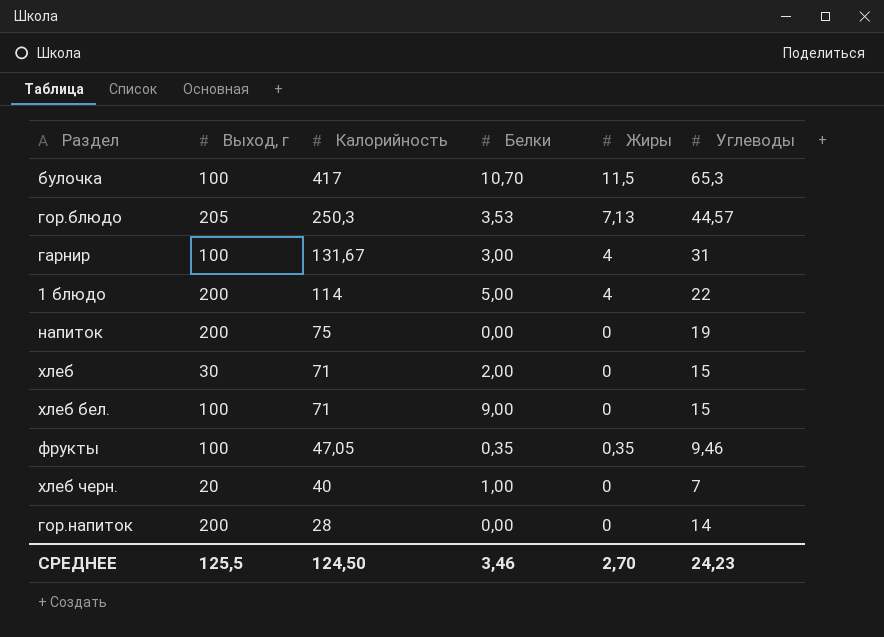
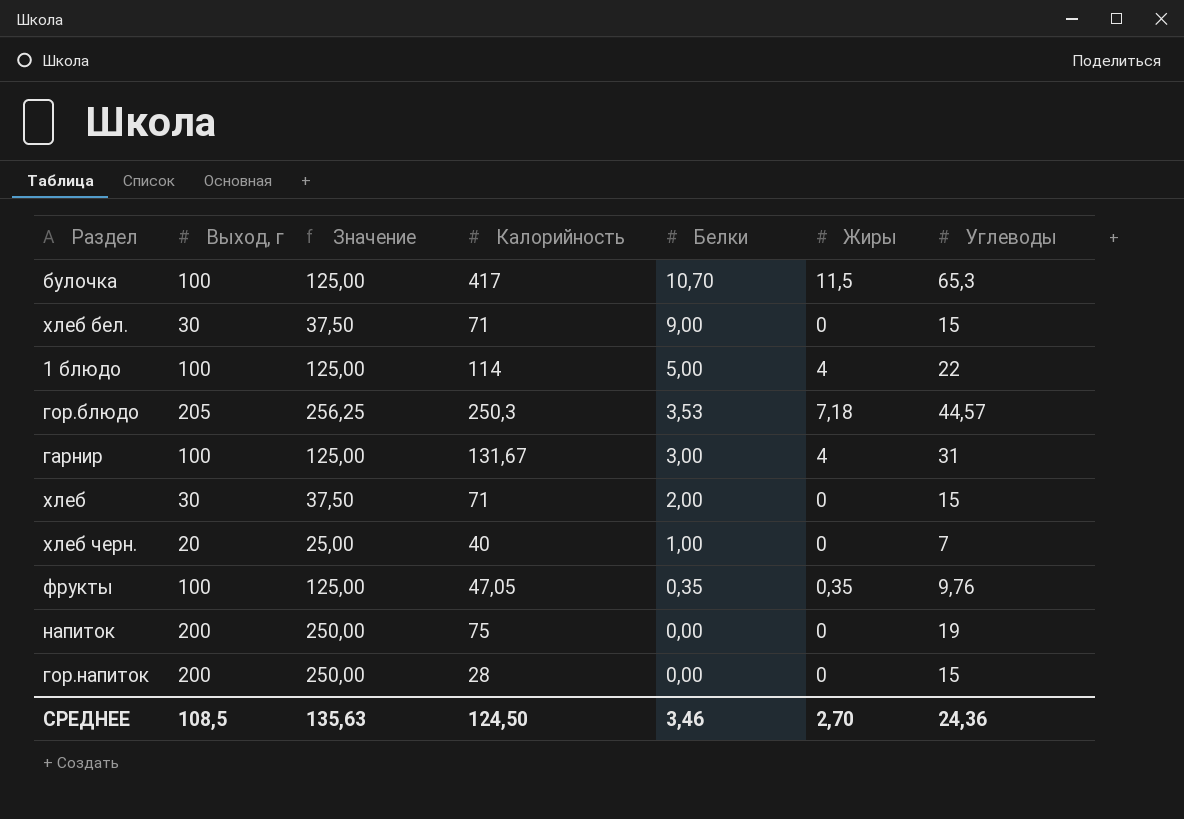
row order: Калорийность descending -> Белки descending
column Значение | formula: none -> [Выход, г] * 1,25
хлеб бел. | Выход, г: 100 -> 30
1 блюдо | Выход, г: 200 -> 100
гор.блюдо | Жиры: 7,13 -> 7,18
фрукты | Углеводы: 9,46 -> 9,76
гор.напиток | Углеводы: 14 -> 15
СРЕДНЕЕ | Выход, г: 125,5 -> 108,5
СРЕДНЕЕ | Углеводы: 24,23 -> 24,36

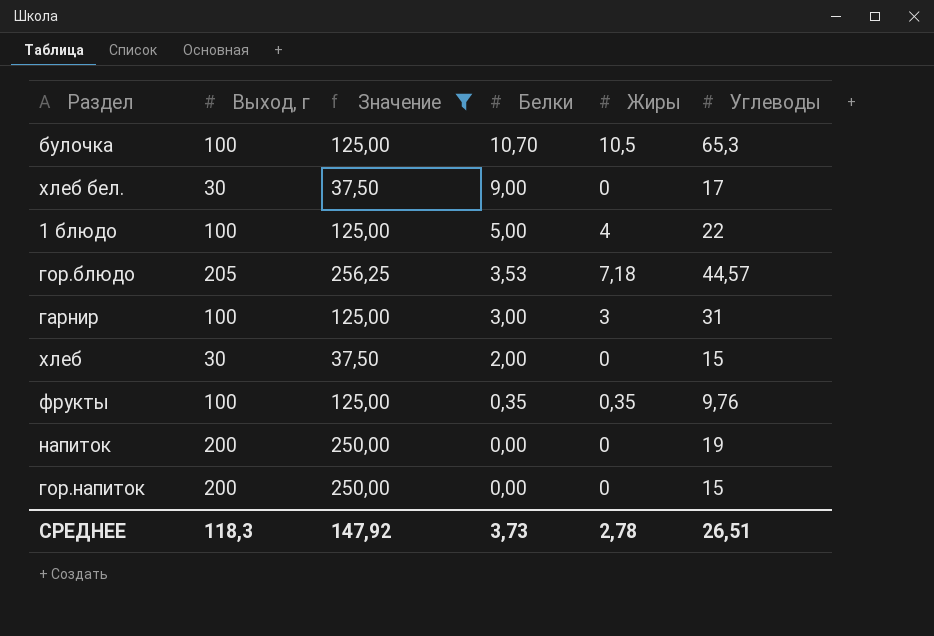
filter: none -> Значение != 25,00
column Калорийность | position: 4 -> none
булочка | Жиры: 11,5 -> 10,5
хлеб бел. | Углеводы: 15 -> 17
гарнир | Жиры: 4 -> 3
СРЕДНЕЕ | Выход, г: 108,5 -> 118,3
СРЕДНЕЕ | Значение: 135,63 -> 147,92
СРЕДНЕЕ | Белки: 3,46 -> 3,73
СРЕДНЕЕ | Жиры: 2,70 -> 2,78
СРЕДНЕЕ | Углеводы: 24,36 -> 26,51

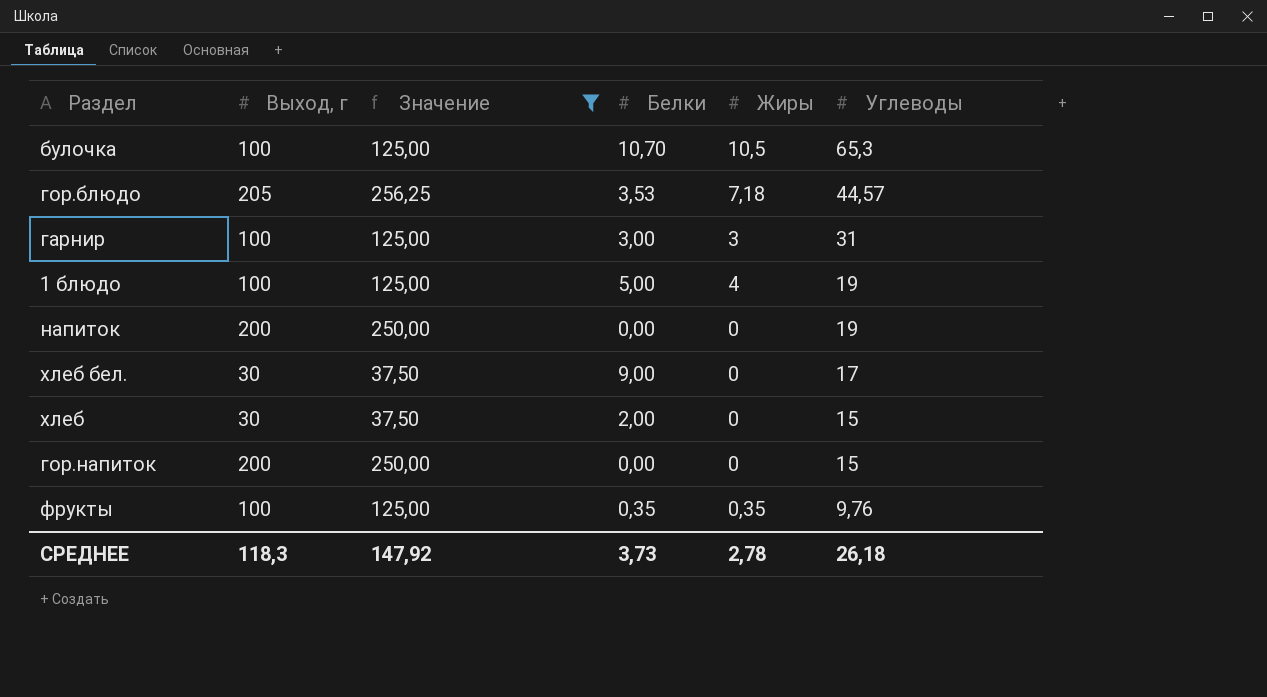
row order: Белки descending -> Углеводы descending
1 блюдо | Углеводы: 22 -> 19
СРЕДНЕЕ | Углеводы: 26,51 -> 26,18

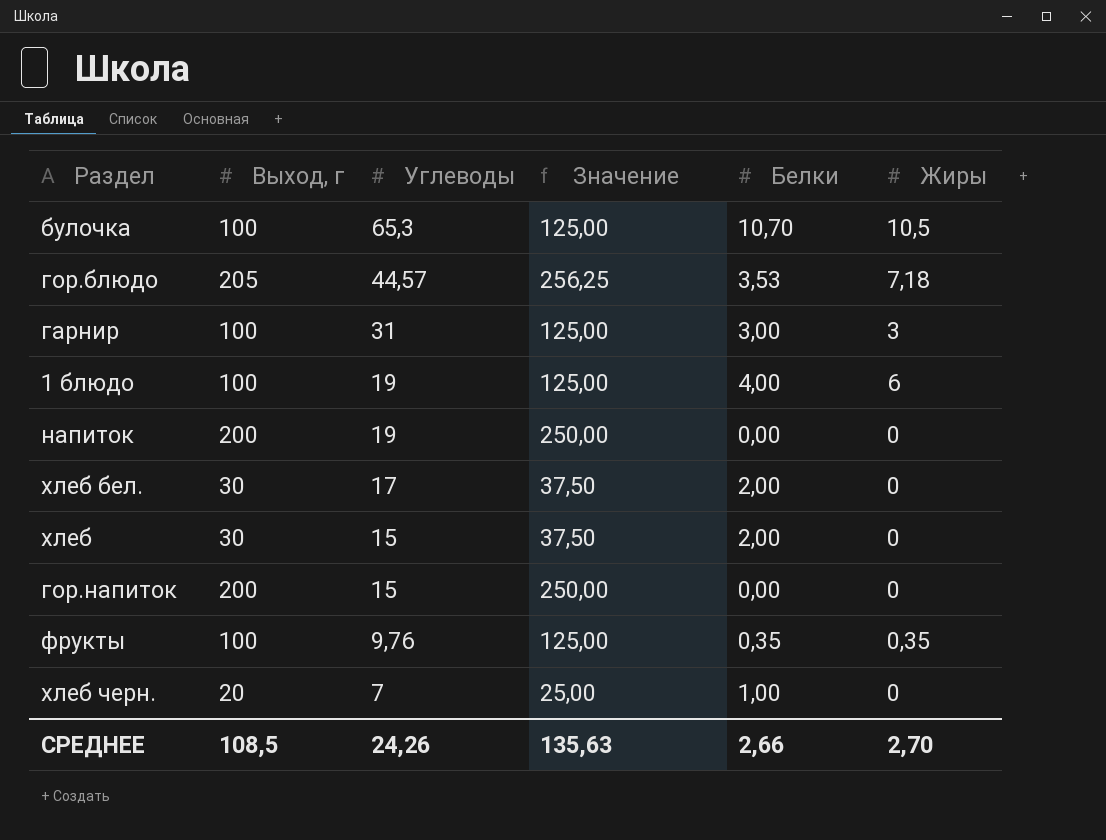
filter: Значение != 25,00 -> none
column Углеводы | position: 6 -> 3
1 блюдо | Белки: 5,00 -> 4,00
1 блюдо | Жиры: 4 -> 6
хлеб бел. | Белки: 9,00 -> 2,00
СРЕДНЕЕ | Выход, г: 118,3 -> 108,5
СРЕДНЕЕ | Углеводы: 26,18 -> 24,26
СРЕДНЕЕ | Значение: 147,92 -> 135,63
СРЕДНЕЕ | Белки: 3,73 -> 2,66
СРЕДНЕЕ | Жиры: 2,78 -> 2,70

